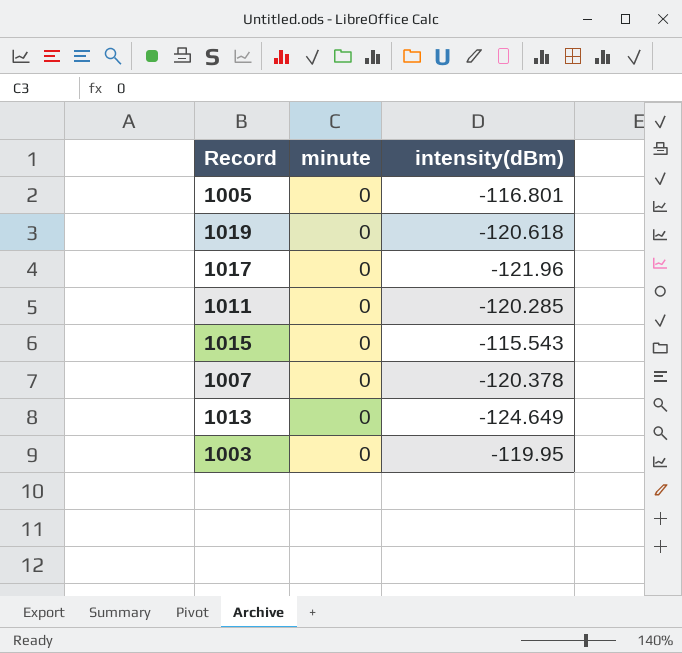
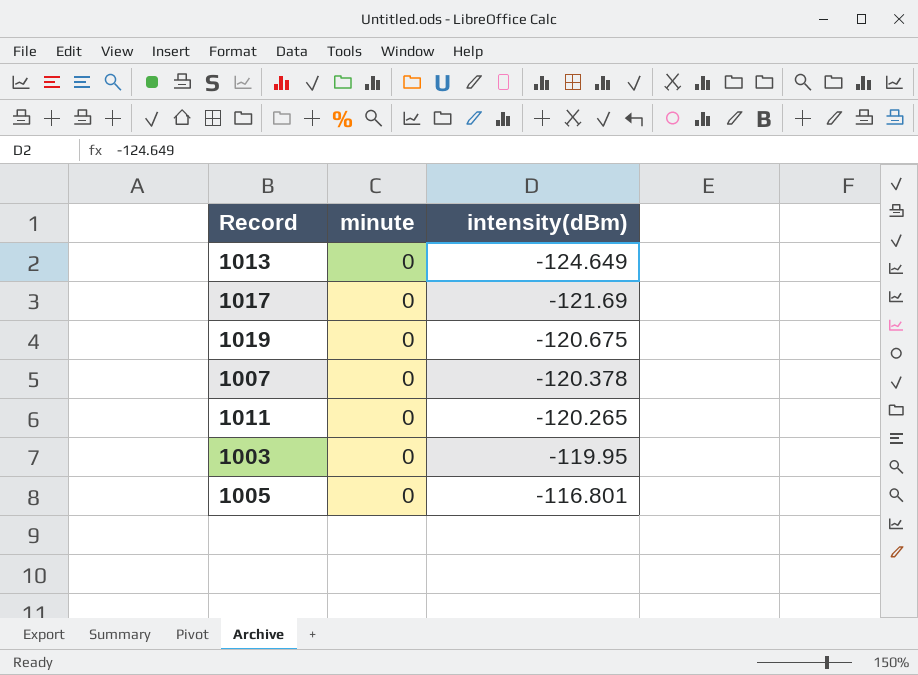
row order: none -> intensity(dBm) ascending
row 1015: 0 | -115.543 -> none
1017 | intensity(dBm): -121.96 -> -121.69
1019 | intensity(dBm): -120.618 -> -120.675
1011 | intensity(dBm): -120.285 -> -120.265

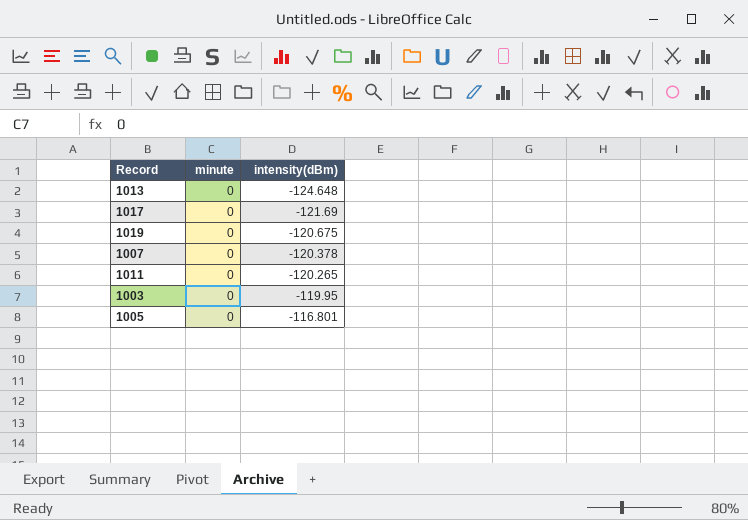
1013 | intensity(dBm): -124.649 -> -124.648

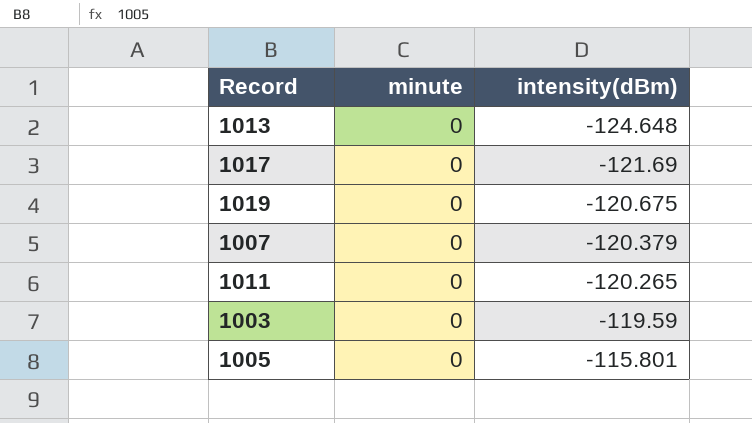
1007 | intensity(dBm): -120.378 -> -120.379
1003 | intensity(dBm): -119.95 -> -119.59
1005 | intensity(dBm): -116.801 -> -115.801

